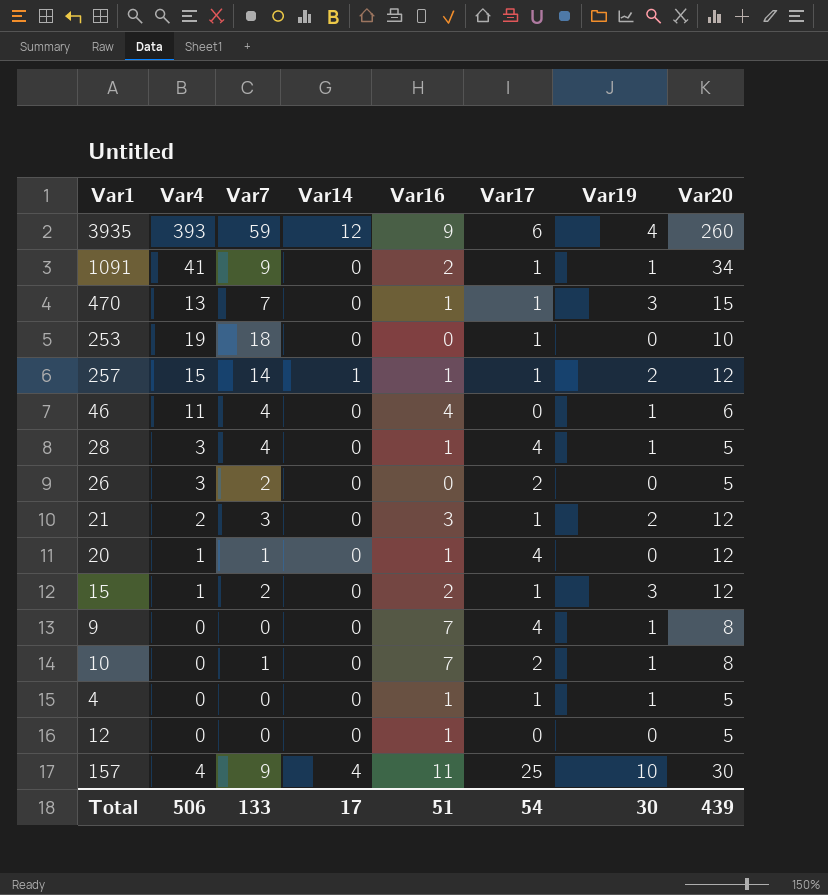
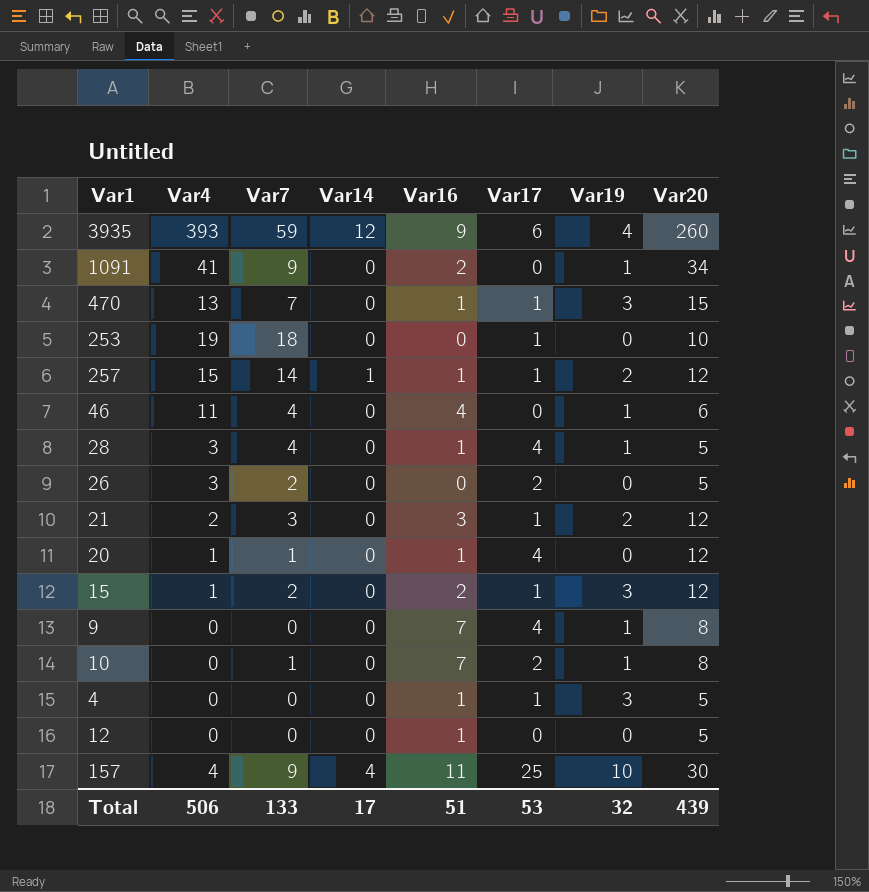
1091 | Var17: 1 -> 0
4 | Var19: 1 -> 3
Total | Var17: 54 -> 53
Total | Var19: 30 -> 32

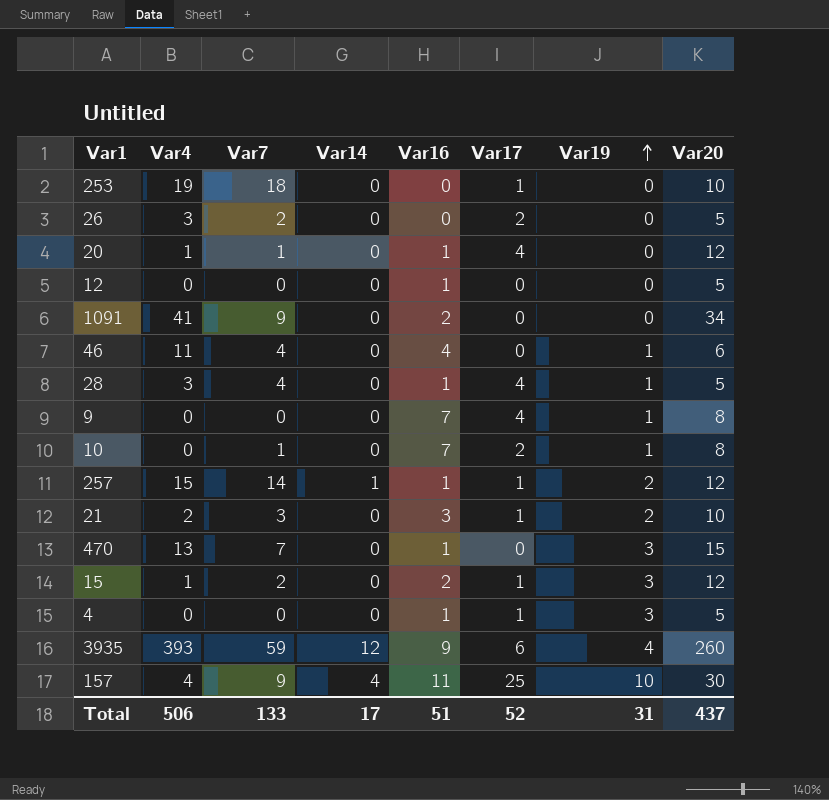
row order: none -> Var19 ascending
1091 | Var19: 1 -> 0
21 | Var20: 12 -> 10
470 | Var17: 1 -> 0
Total | Var17: 53 -> 52
Total | Var19: 32 -> 31
Total | Var20: 439 -> 437

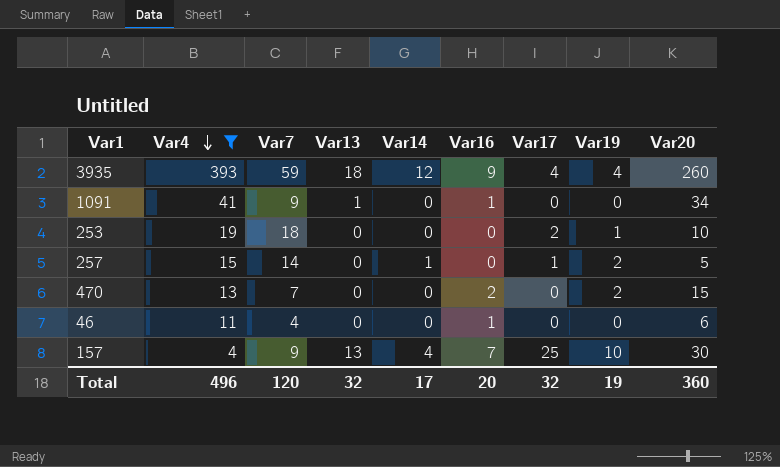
filter: none -> Var4 >= 4
row order: Var19 ascending -> Var4 descending
column Var13 | position: none -> 4
3935 | Var17: 6 -> 4
1091 | Var16: 2 -> 1
253 | Var17: 1 -> 2
253 | Var19: 0 -> 1
257 | Var16: 1 -> 0
257 | Var20: 12 -> 5
470 | Var16: 1 -> 2
470 | Var19: 3 -> 2
46 | Var16: 4 -> 1
46 | Var19: 1 -> 0
157 | Var16: 11 -> 7
Total | Var4: 506 -> 496
Total | Var7: 133 -> 120
Total | Var16: 51 -> 20
Total | Var17: 52 -> 32
Total | Var19: 31 -> 19
Total | Var20: 437 -> 360

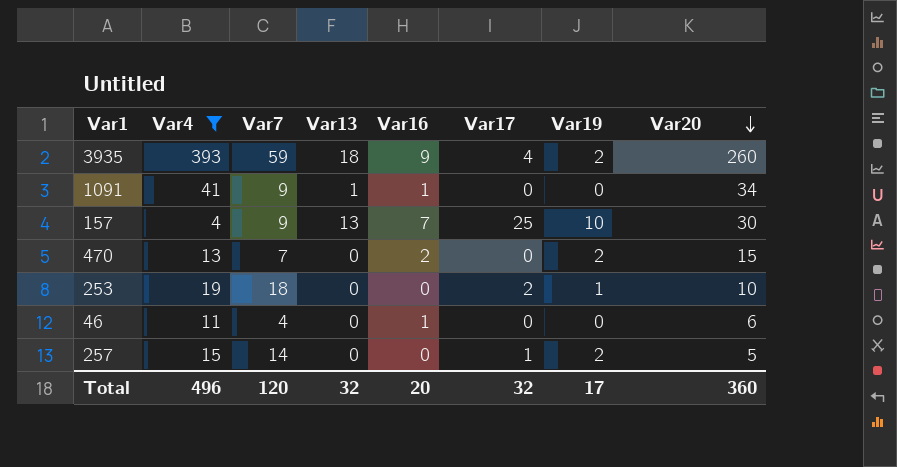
row order: Var4 descending -> Var20 descending
column Var14 | position: 5 -> none
3935 | Var19: 4 -> 2
Total | Var19: 19 -> 17

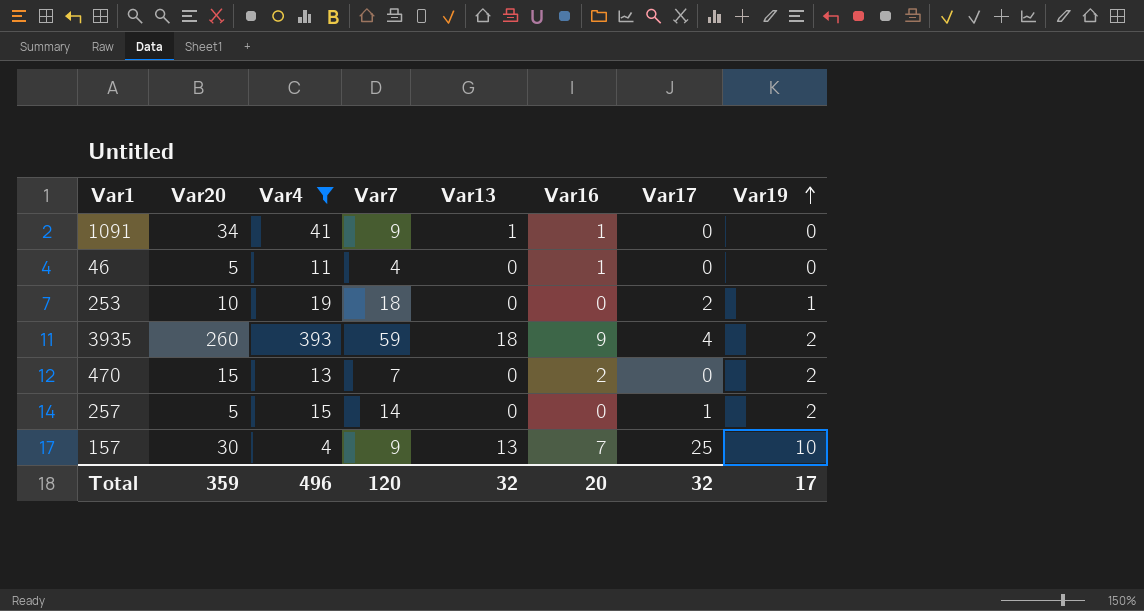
row order: Var20 descending -> Var19 ascending
column Var20 | position: 8 -> 2
46 | Var20: 6 -> 5
Total | Var20: 360 -> 359

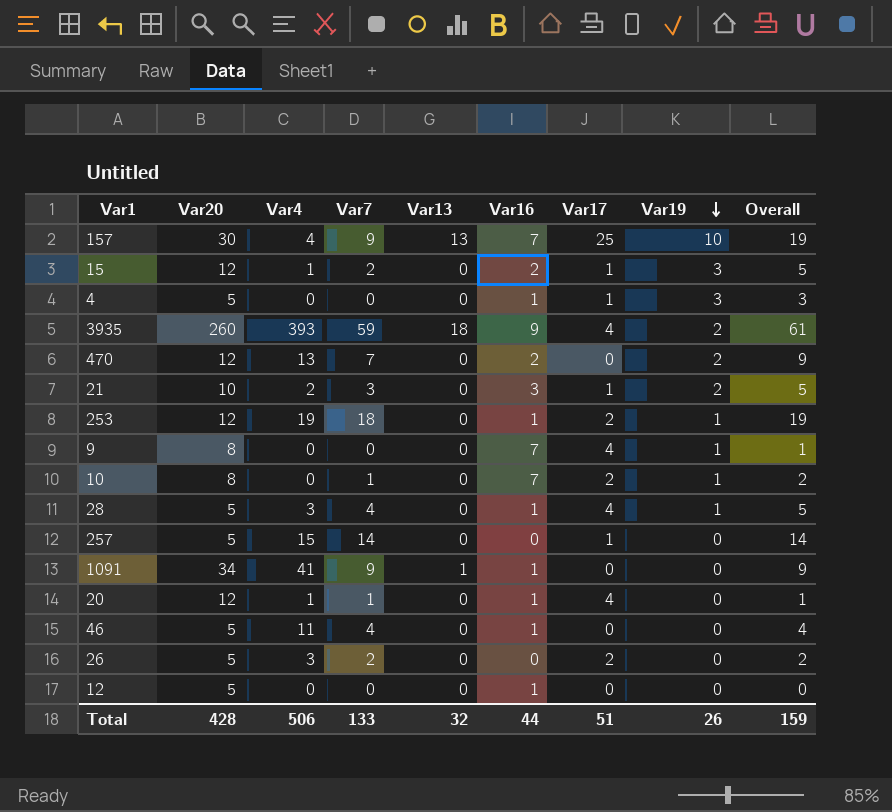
filter: Var4 >= 4 -> none
row order: Var19 ascending -> Var19 descending
column Overall | formula: none -> [Var7] + [Var19]
470 | Var20: 15 -> 12
253 | Var20: 10 -> 12
253 | Var16: 0 -> 1
257 | Var19: 2 -> 0
Total | Var20: 359 -> 428
Total | Var4: 496 -> 506
Total | Var7: 120 -> 133
Total | Var16: 20 -> 44
Total | Var17: 32 -> 51
Total | Var19: 17 -> 26

